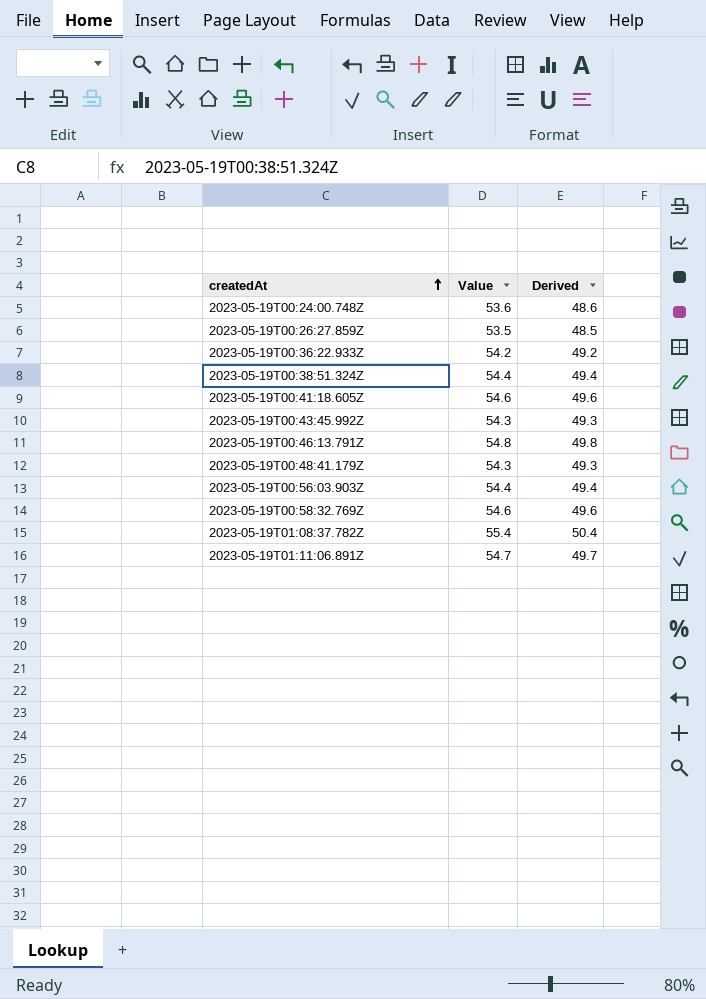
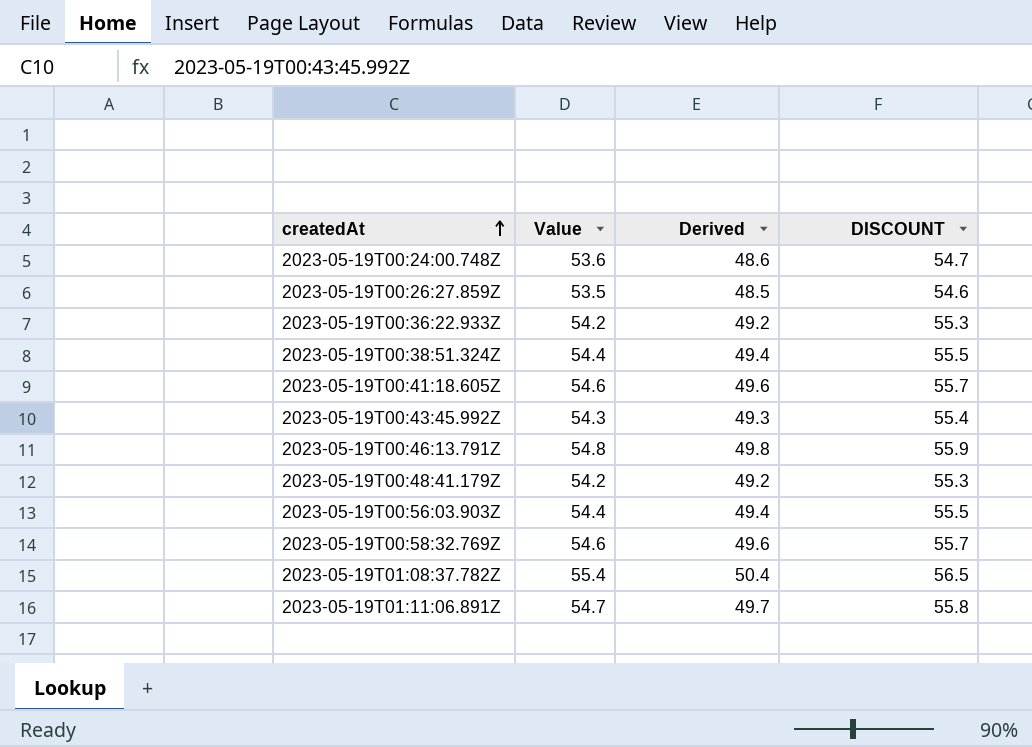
column DISCOUNT | formula: none -> [Value] * 1.02
2023-05-19T00:48:41.179Z | Value: 54.3 -> 54.2
2023-05-19T00:48:41.179Z | Derived: 49.3 -> 49.2

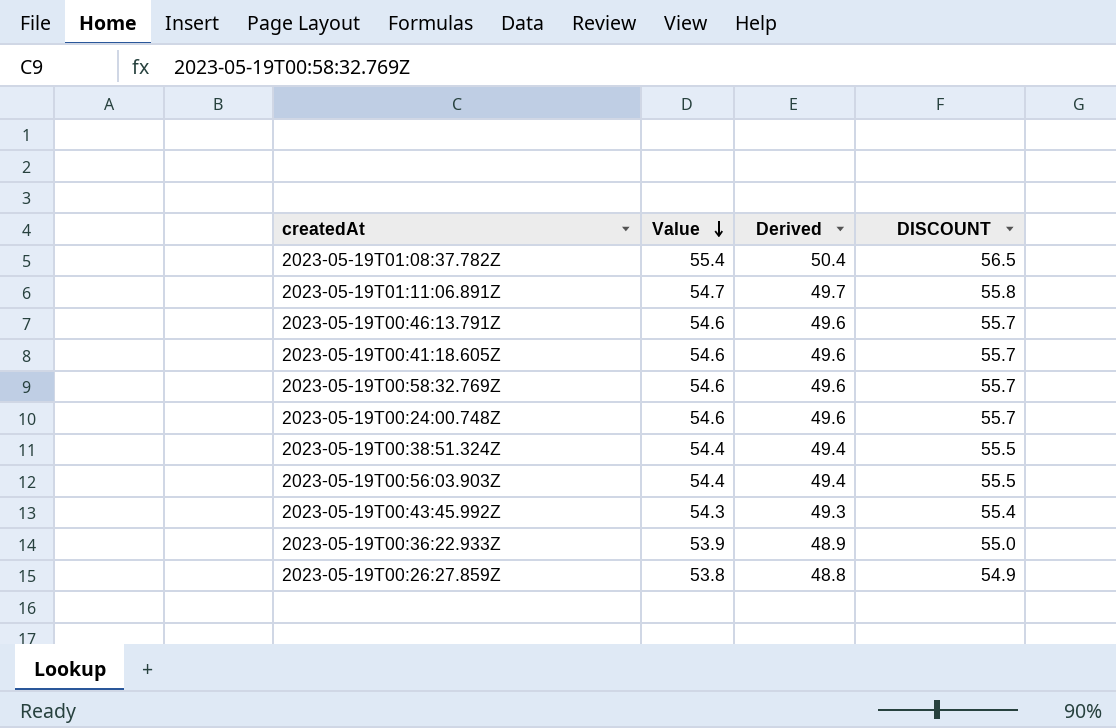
row order: createdAt ascending -> Value descending
row 2023-05-19T00:48:41.179Z: 54.2 | 49.2 | 55.3 -> none
2023-05-19T00:46:13.791Z | Value: 54.8 -> 54.6
2023-05-19T00:46:13.791Z | Derived: 49.8 -> 49.6
2023-05-19T00:46:13.791Z | DISCOUNT: 55.9 -> 55.7
2023-05-19T00:24:00.748Z | Value: 53.6 -> 54.6
2023-05-19T00:24:00.748Z | Derived: 48.6 -> 49.6
2023-05-19T00:24:00.748Z | DISCOUNT: 54.7 -> 55.7
2023-05-19T00:36:22.933Z | Value: 54.2 -> 53.9
2023-05-19T00:36:22.933Z | Derived: 49.2 -> 48.9
2023-05-19T00:36:22.933Z | DISCOUNT: 55.3 -> 55.0
2023-05-19T00:26:27.859Z | Value: 53.5 -> 53.8
2023-05-19T00:26:27.859Z | Derived: 48.5 -> 48.8
2023-05-19T00:26:27.859Z | DISCOUNT: 54.6 -> 54.9

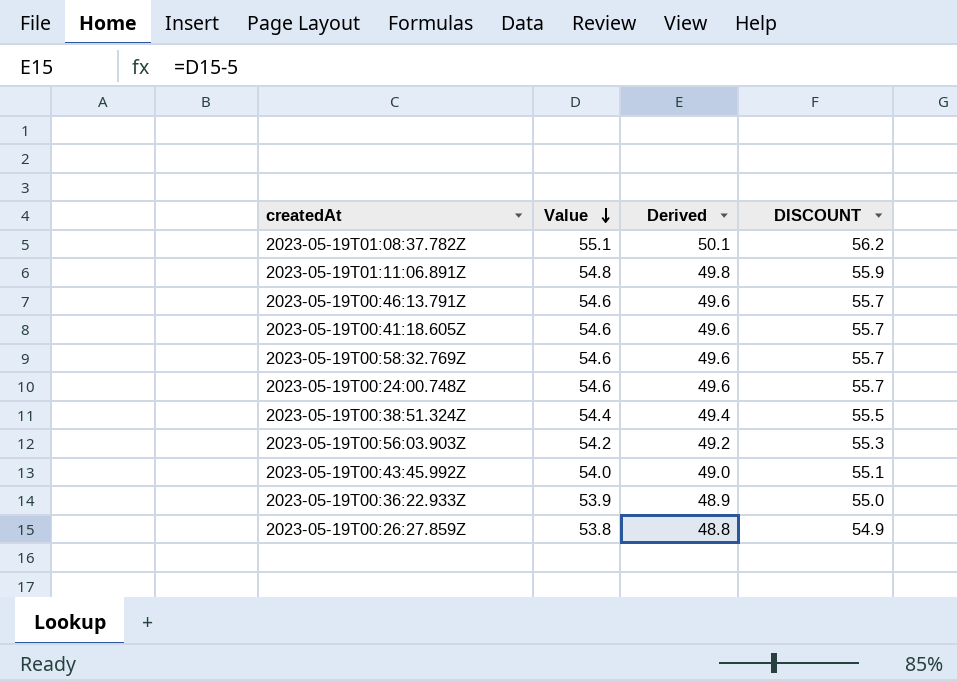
2023-05-19T01:08:37.782Z | Value: 55.4 -> 55.1
2023-05-19T01:08:37.782Z | Derived: 50.4 -> 50.1
2023-05-19T01:08:37.782Z | DISCOUNT: 56.5 -> 56.2
2023-05-19T01:11:06.891Z | Value: 54.7 -> 54.8
2023-05-19T01:11:06.891Z | Derived: 49.7 -> 49.8
2023-05-19T01:11:06.891Z | DISCOUNT: 55.8 -> 55.9
2023-05-19T00:56:03.903Z | Value: 54.4 -> 54.2
2023-05-19T00:56:03.903Z | Derived: 49.4 -> 49.2
2023-05-19T00:56:03.903Z | DISCOUNT: 55.5 -> 55.3
2023-05-19T00:43:45.992Z | Value: 54.3 -> 54.0
2023-05-19T00:43:45.992Z | Derived: 49.3 -> 49.0
2023-05-19T00:43:45.992Z | DISCOUNT: 55.4 -> 55.1

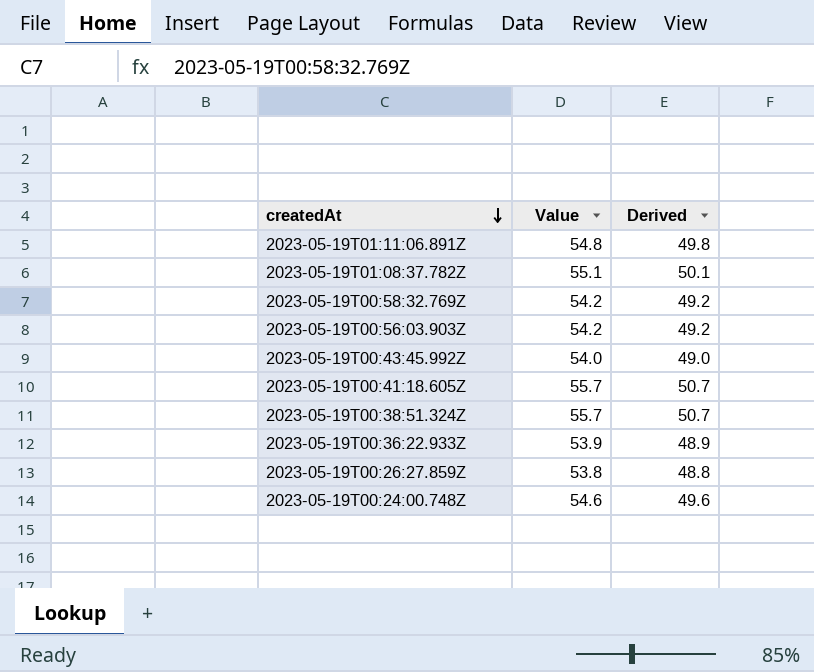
row order: Value descending -> createdAt descending
column DISCOUNT | formula: [Value] * 1.02 -> none
row 2023-05-19T00:46:13.791Z: 54.6 | 49.6 | 55.7 -> none
2023-05-19T00:58:32.769Z | Value: 54.6 -> 54.2
2023-05-19T00:58:32.769Z | Derived: 49.6 -> 49.2
2023-05-19T00:41:18.605Z | Value: 54.6 -> 55.7
2023-05-19T00:41:18.605Z | Derived: 49.6 -> 50.7
2023-05-19T00:38:51.324Z | Value: 54.4 -> 55.7
2023-05-19T00:38:51.324Z | Derived: 49.4 -> 50.7

